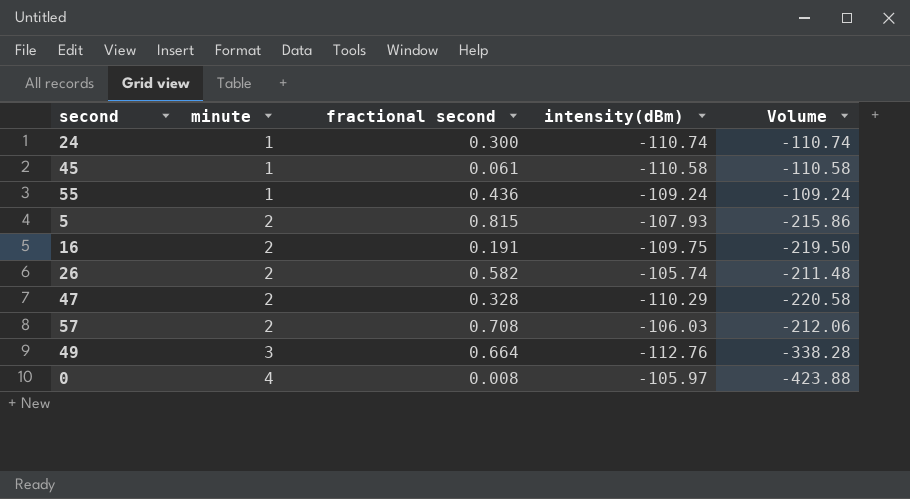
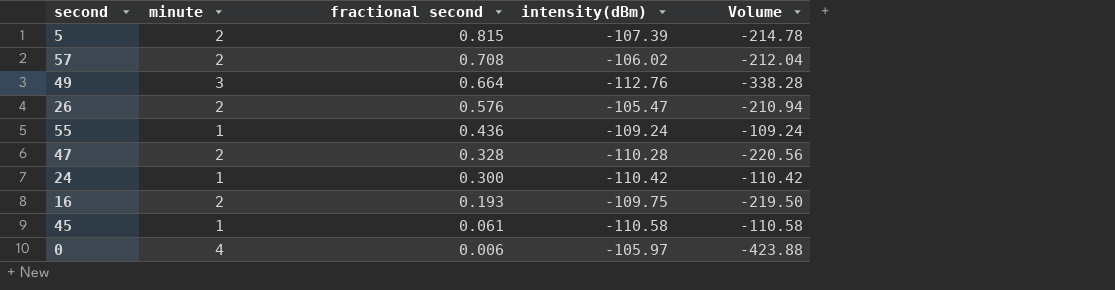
row order: minute ascending -> fractional second descending
5 | intensity(dBm): -107.93 -> -107.39
5 | Volume: -215.86 -> -214.78
57 | intensity(dBm): -106.03 -> -106.02
57 | Volume: -212.06 -> -212.04
26 | fractional second: 0.582 -> 0.576
26 | intensity(dBm): -105.74 -> -105.47
26 | Volume: -211.48 -> -210.94
47 | intensity(dBm): -110.29 -> -110.28
47 | Volume: -220.58 -> -220.56
24 | intensity(dBm): -110.74 -> -110.42
24 | Volume: -110.74 -> -110.42
16 | fractional second: 0.191 -> 0.193
0 | fractional second: 0.008 -> 0.006

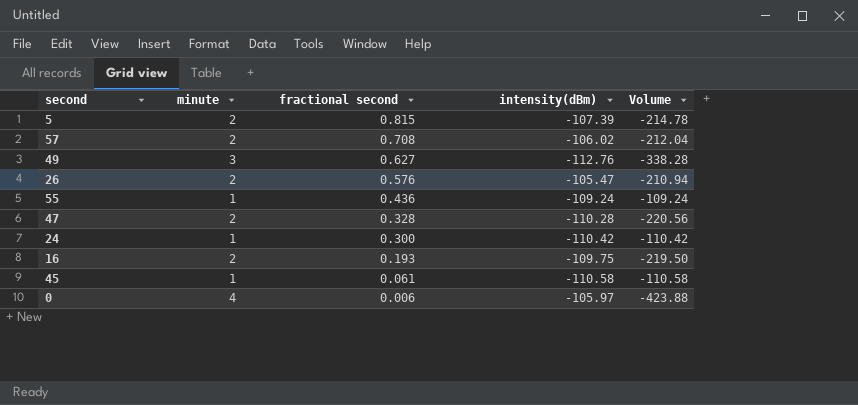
49 | fractional second: 0.664 -> 0.627

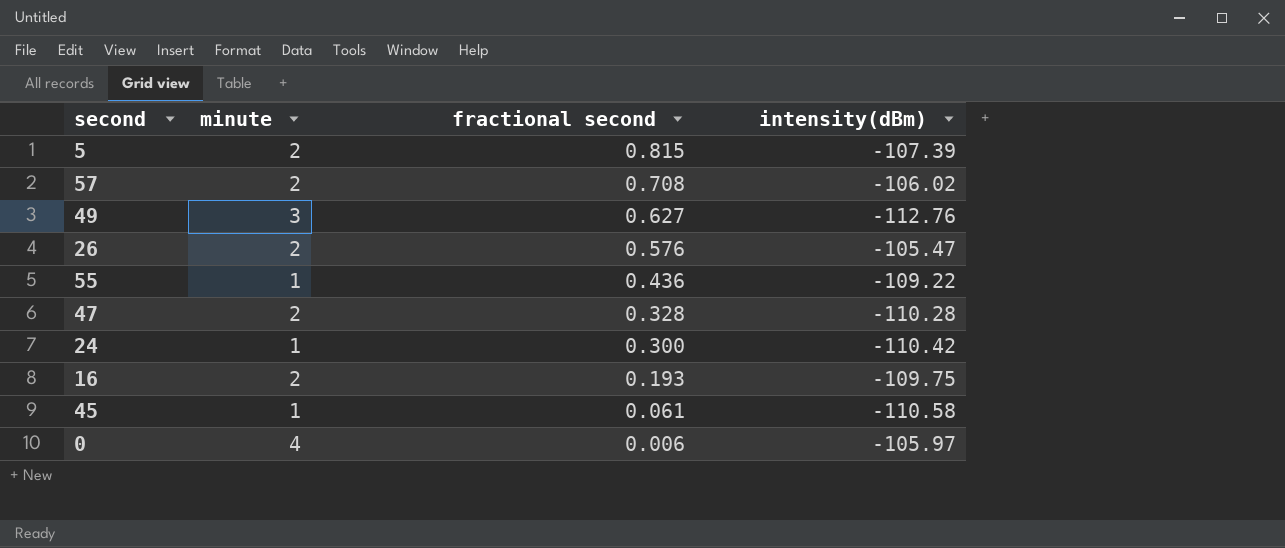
column Volume | formula: [minute] * [intensity(dBm)] -> none
55 | intensity(dBm): -109.24 -> -109.22

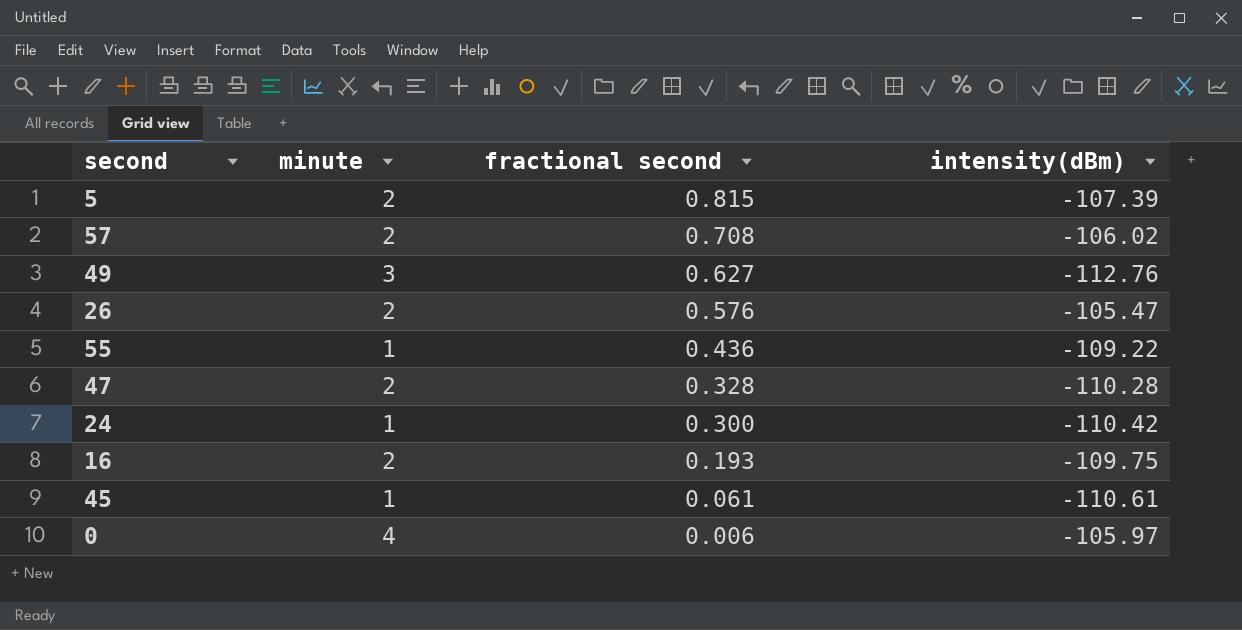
45 | intensity(dBm): -110.58 -> -110.61

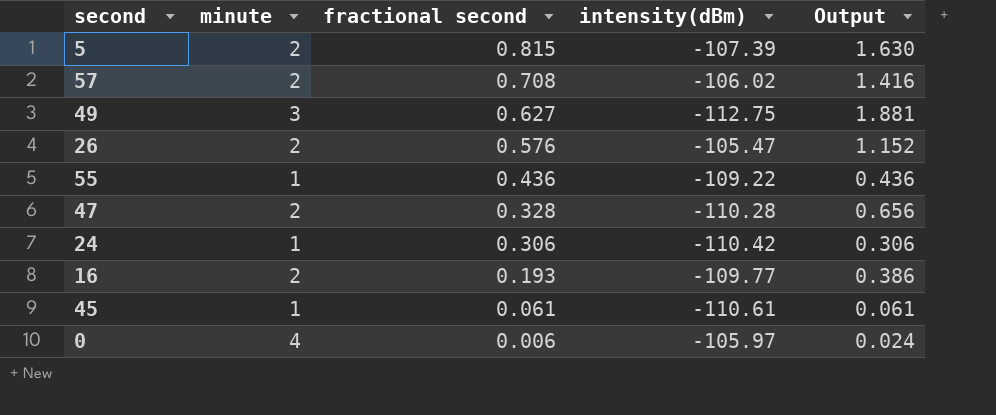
column Output | formula: none -> [minute] * [fractional second]
49 | intensity(dBm): -112.76 -> -112.75
24 | fractional second: 0.300 -> 0.306
16 | intensity(dBm): -109.75 -> -109.77

